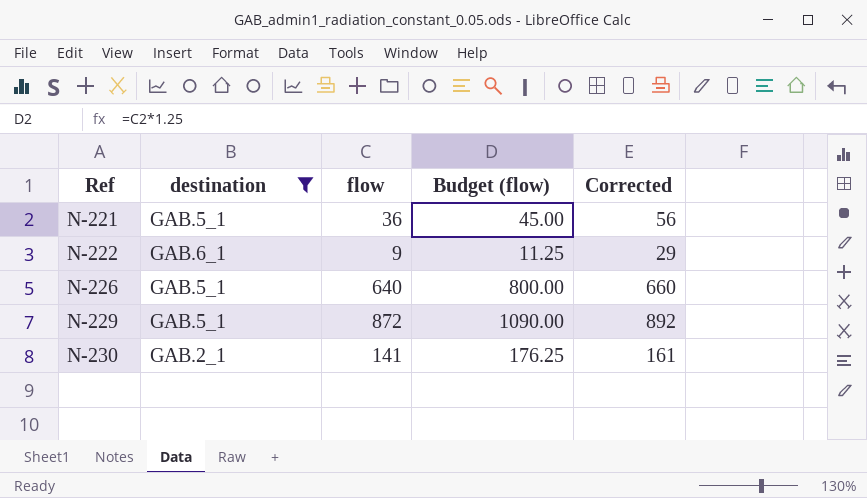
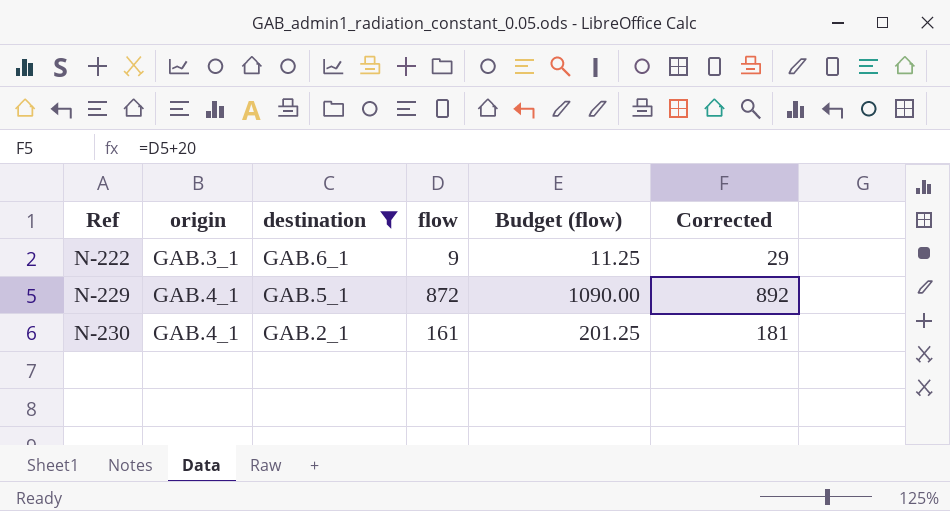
column origin | position: none -> 2
row N-221: GAB.5_1 | 36 | 45.00 | 56 -> none
row N-226: GAB.5_1 | 640 | 800.00 | 660 -> none
N-230 | flow: 141 -> 161
N-230 | Budget (flow): 176.25 -> 201.25
N-230 | Corrected: 161 -> 181

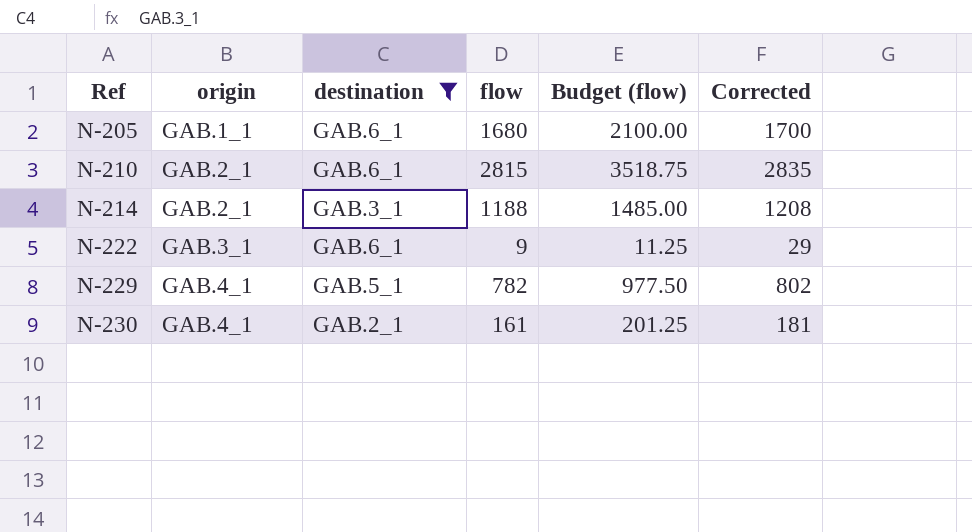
row N-205: none -> GAB.1_1 | GAB.6_1 | 1680 | 2100.00 | 1700
row N-210: none -> GAB.2_1 | GAB.6_1 | 2815 | 3518.75 | 2835
row N-214: none -> GAB.2_1 | GAB.3_1 | 1188 | 1485.00 | 1208
N-229 | flow: 872 -> 782
N-229 | Budget (flow): 1090.00 -> 977.50
N-229 | Corrected: 892 -> 802

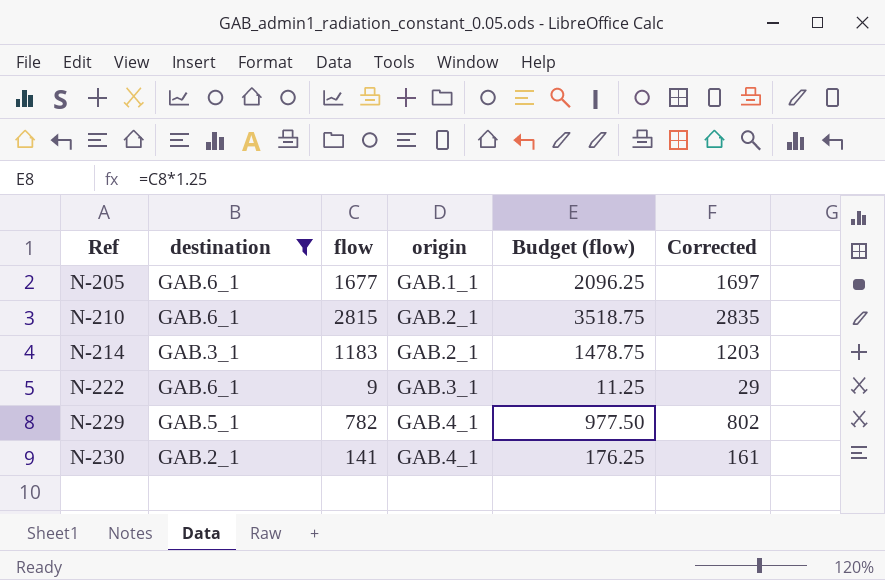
column origin | position: 2 -> 4
N-205 | flow: 1680 -> 1677
N-205 | Budget (flow): 2100.00 -> 2096.25
N-205 | Corrected: 1700 -> 1697
N-214 | flow: 1188 -> 1183
N-214 | Budget (flow): 1485.00 -> 1478.75
N-214 | Corrected: 1208 -> 1203
N-230 | flow: 161 -> 141
N-230 | Budget (flow): 201.25 -> 176.25
N-230 | Corrected: 181 -> 161

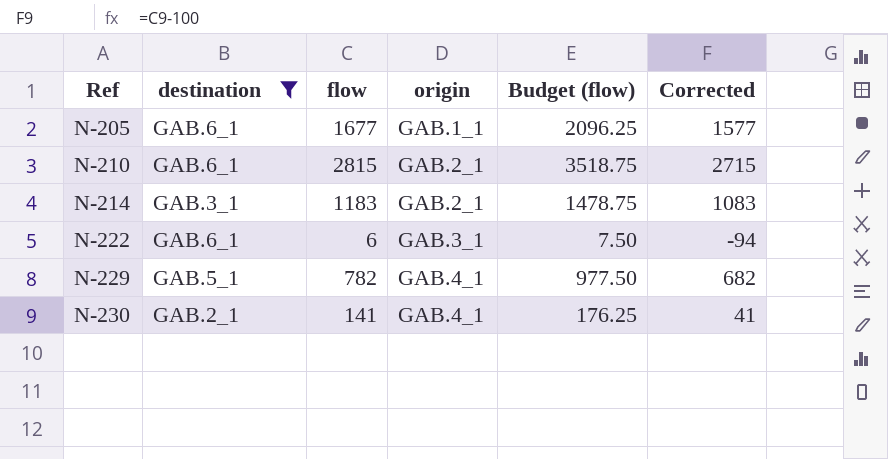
column Corrected | formula: [flow] + 20 -> [flow] - 100
N-222 | flow: 9 -> 6
N-222 | Budget (flow): 11.25 -> 7.50

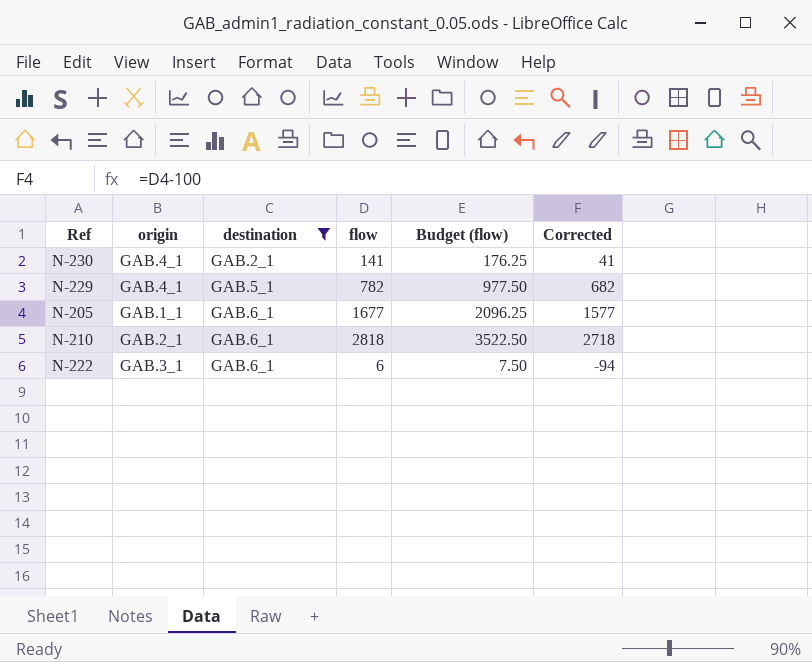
row order: Ref ascending -> destination ascending
column origin | position: 4 -> 2
row N-214: GAB.3_1 | 1183 | GAB.2_1 | 1478.75 | 1083 -> none
N-210 | flow: 2815 -> 2818
N-210 | Budget (flow): 3518.75 -> 3522.50
N-210 | Corrected: 2715 -> 2718

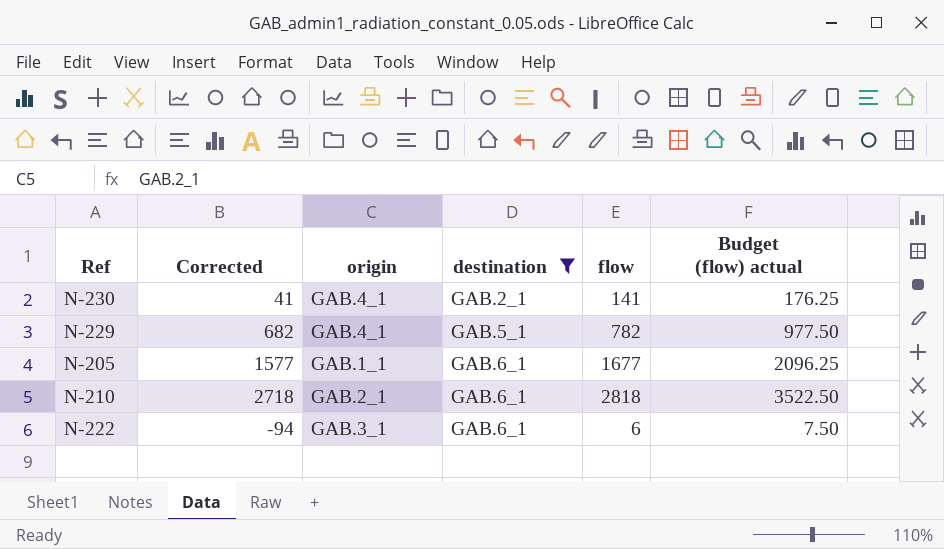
column Corrected | position: 6 -> 2
column name: Budget (flow) -> Budget (flow) actual

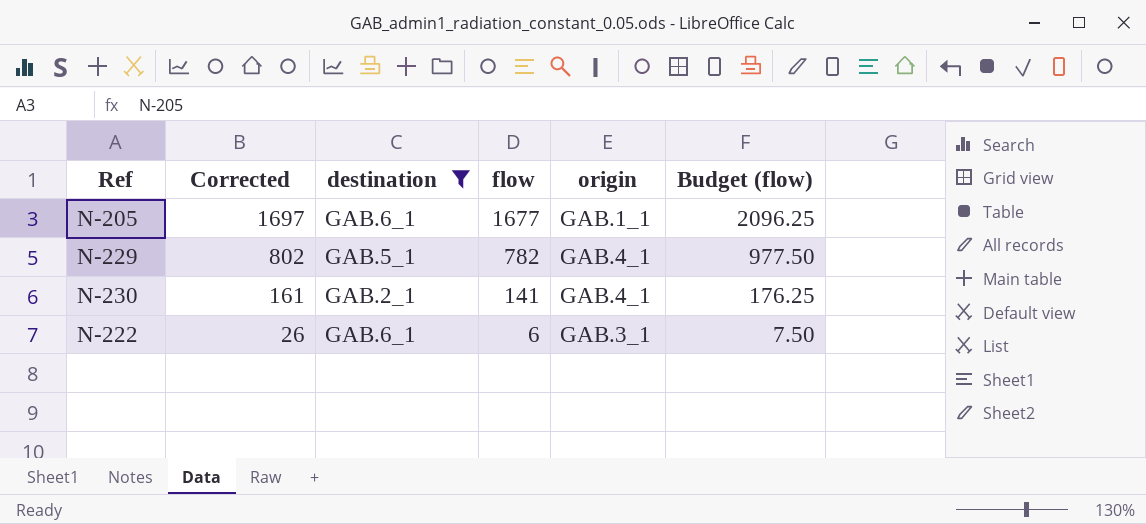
row order: destination ascending -> Corrected descending
column Corrected | formula: [flow] - 100 -> [flow] + 20
column origin | position: 3 -> 5
column name: Budget (flow) actual -> Budget (flow)
row N-210: 2718 | GAB.2_1 | GAB.6_1 | 2818 | 3522.50 -> none

